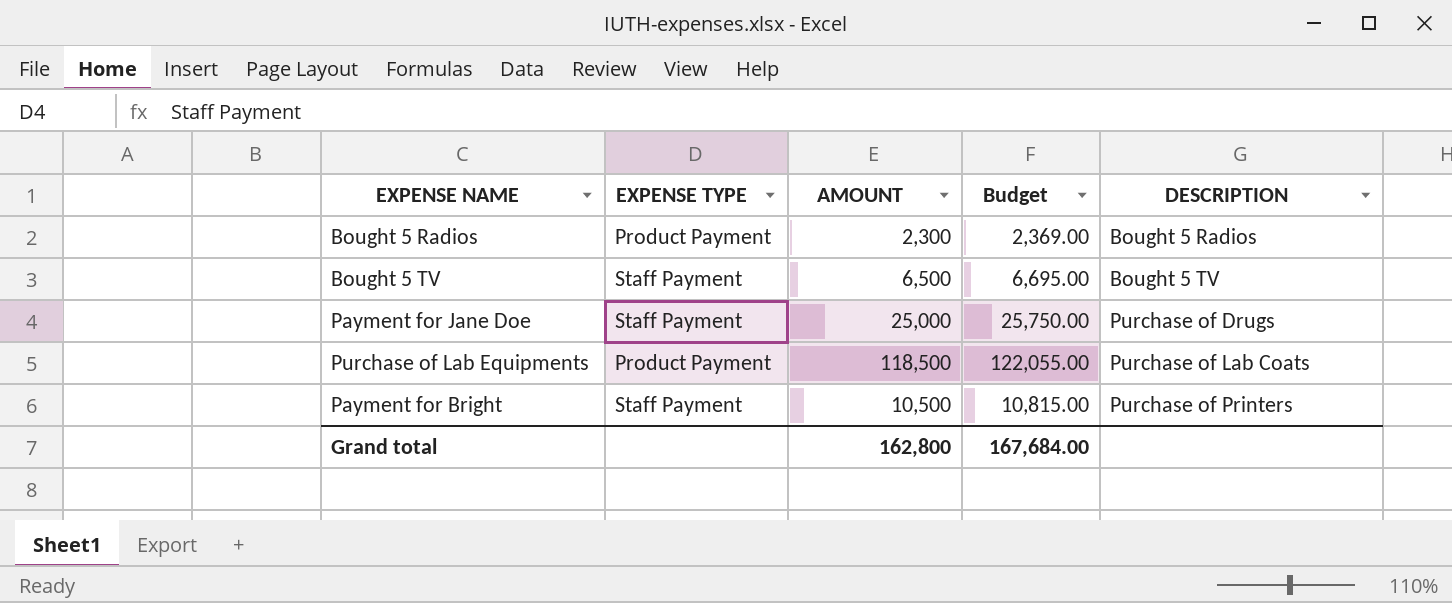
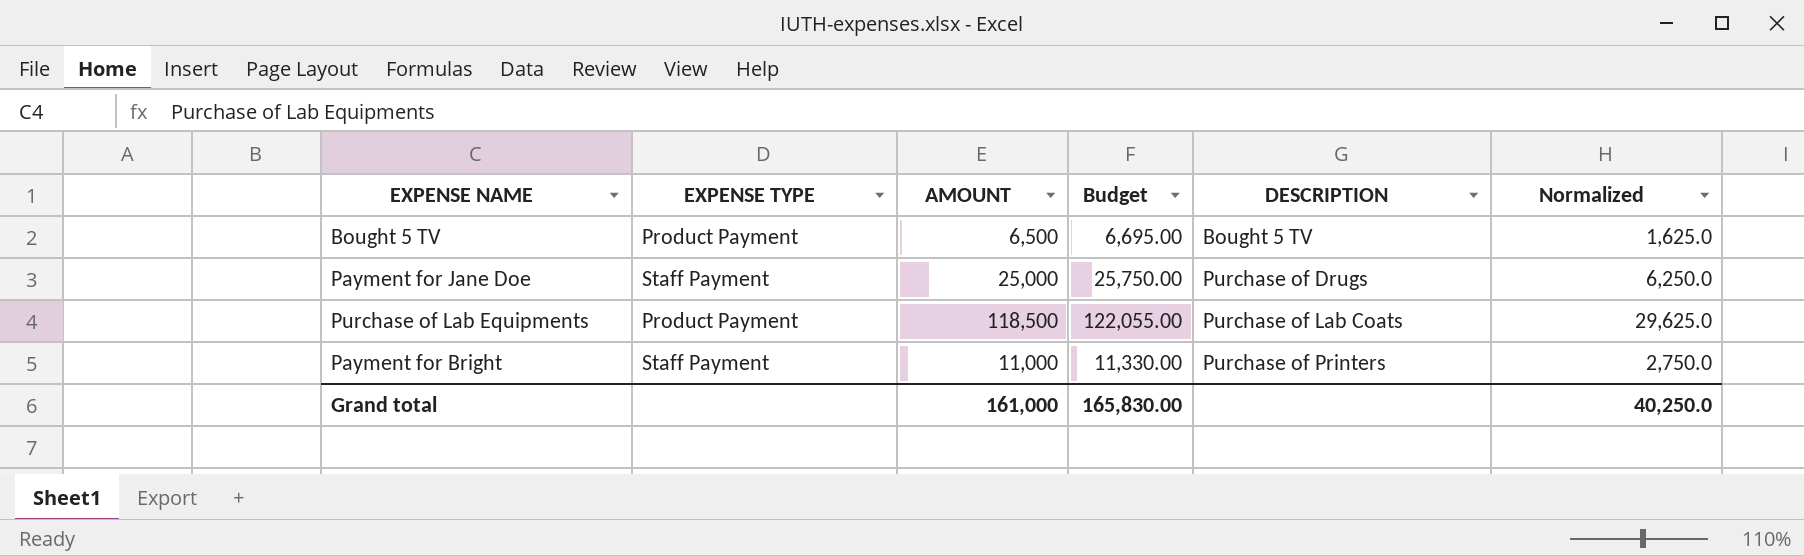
column Normalized | formula: none -> [AMOUNT] * 0.25
row Bought 5 Radios: Product Payment | 2,300 | 2,369.00 | Bought 5 Radios -> none
Bought 5 TV | EXPENSE TYPE: Staff Payment -> Product Payment
Payment for Bright | AMOUNT: 10,500 -> 11,000
Payment for Bright | Budget: 10,815.00 -> 11,330.00
Grand total | AMOUNT: 162,800 -> 161,000
Grand total | Budget: 167,684.00 -> 165,830.00

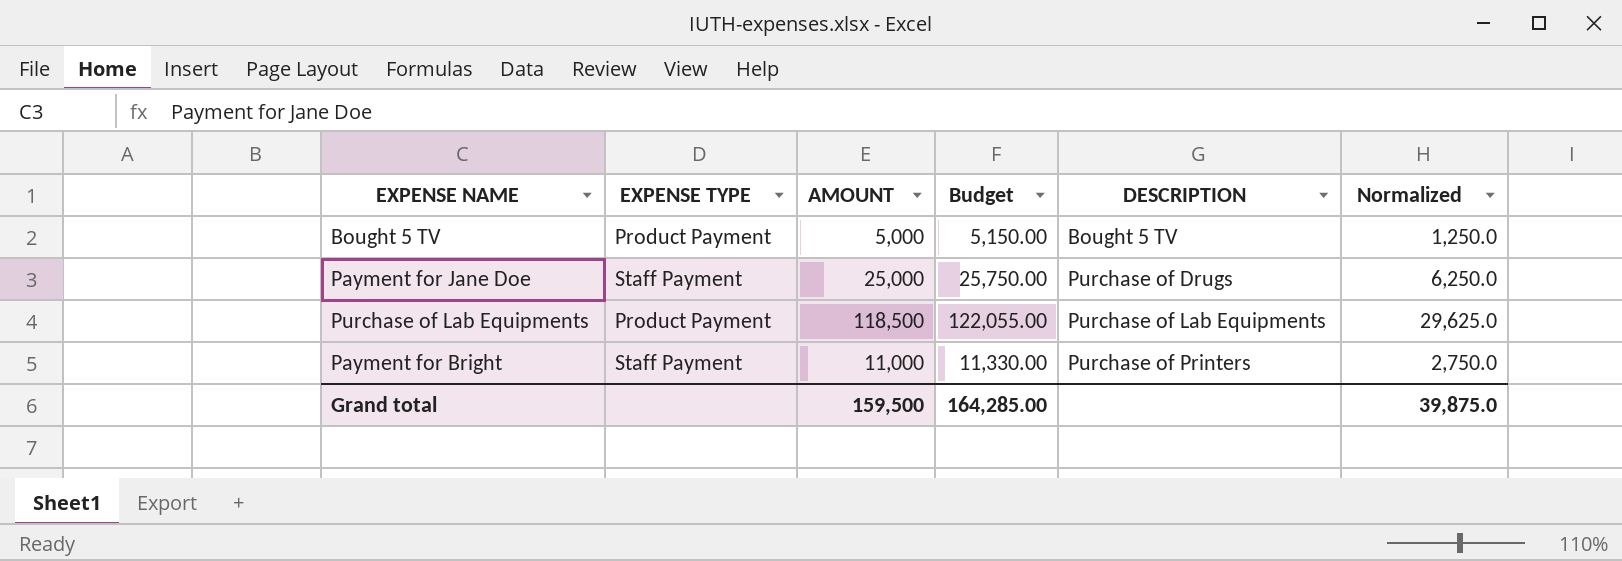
Bought 5 TV | AMOUNT: 6,500 -> 5,000
Bought 5 TV | Budget: 6,695.00 -> 5,150.00
Bought 5 TV | Normalized: 1,625.0 -> 1,250.0
Purchase of Lab Equipments | DESCRIPTION: Purchase of Lab Coats -> Purchase of Lab Equipments
Grand total | AMOUNT: 161,000 -> 159,500
Grand total | Budget: 165,830.00 -> 164,285.00
Grand total | Normalized: 40,250.0 -> 39,875.0

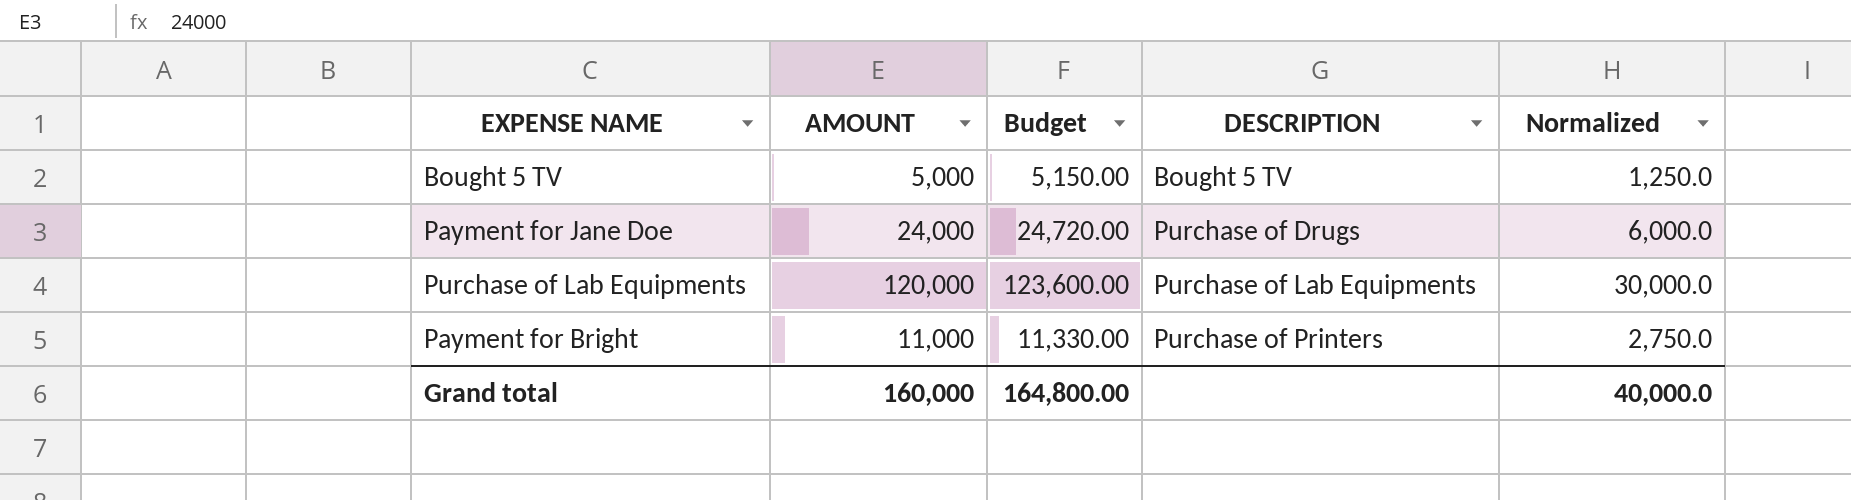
column EXPENSE TYPE | position: 2 -> none
Payment for Jane Doe | AMOUNT: 25,000 -> 24,000
Payment for Jane Doe | Budget: 25,750.00 -> 24,720.00
Payment for Jane Doe | Normalized: 6,250.0 -> 6,000.0
Purchase of Lab Equipments | AMOUNT: 118,500 -> 120,000
Purchase of Lab Equipments | Budget: 122,055.00 -> 123,600.00
Purchase of Lab Equipments | Normalized: 29,625.0 -> 30,000.0
Grand total | AMOUNT: 159,500 -> 160,000
Grand total | Budget: 164,285.00 -> 164,800.00
Grand total | Normalized: 39,875.0 -> 40,000.0

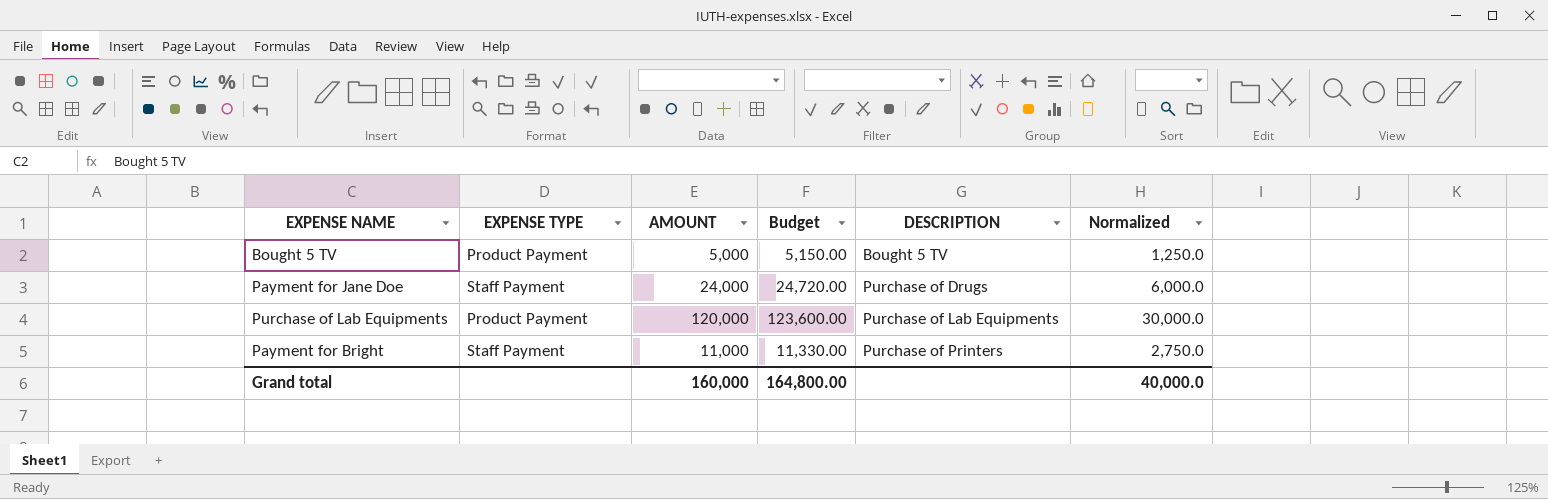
column EXPENSE TYPE | position: none -> 2

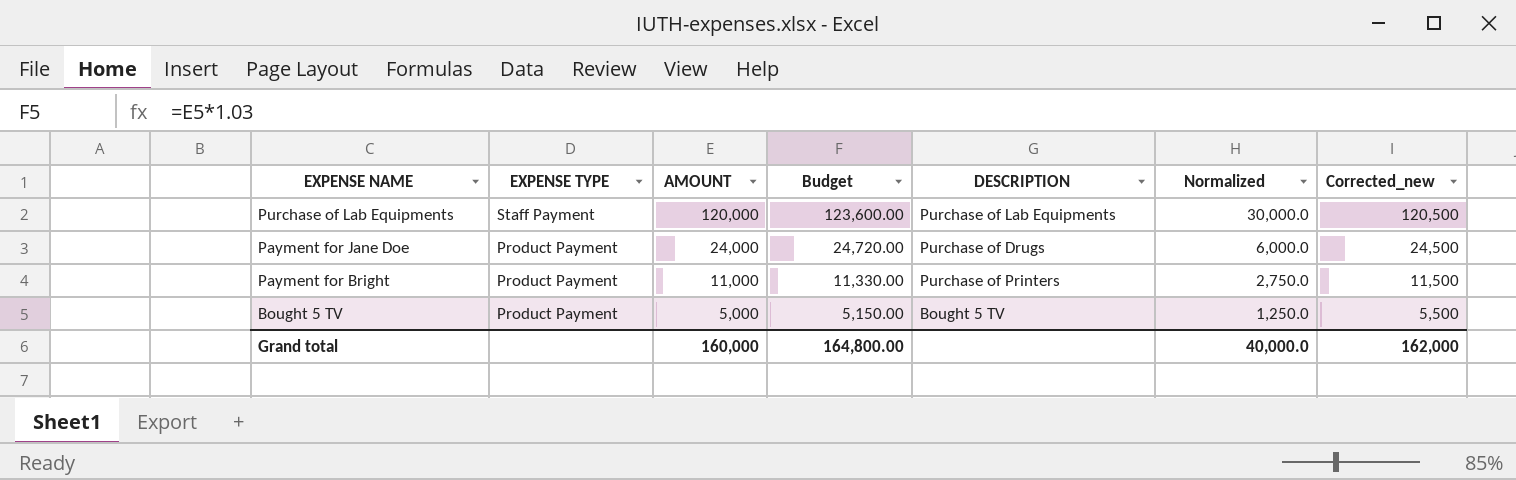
row order: DESCRIPTION ascending -> EXPENSE NAME descending
column Corrected_new | formula: none -> [AMOUNT] + 500
Purchase of Lab Equipments | EXPENSE TYPE: Product Payment -> Staff Payment
Payment for Jane Doe | EXPENSE TYPE: Staff Payment -> Product Payment
Payment for Bright | EXPENSE TYPE: Staff Payment -> Product Payment

